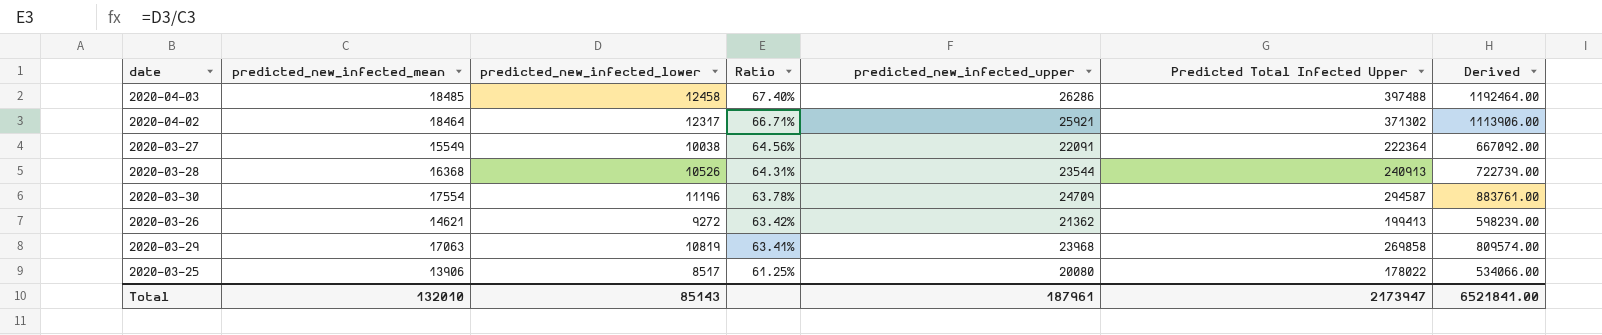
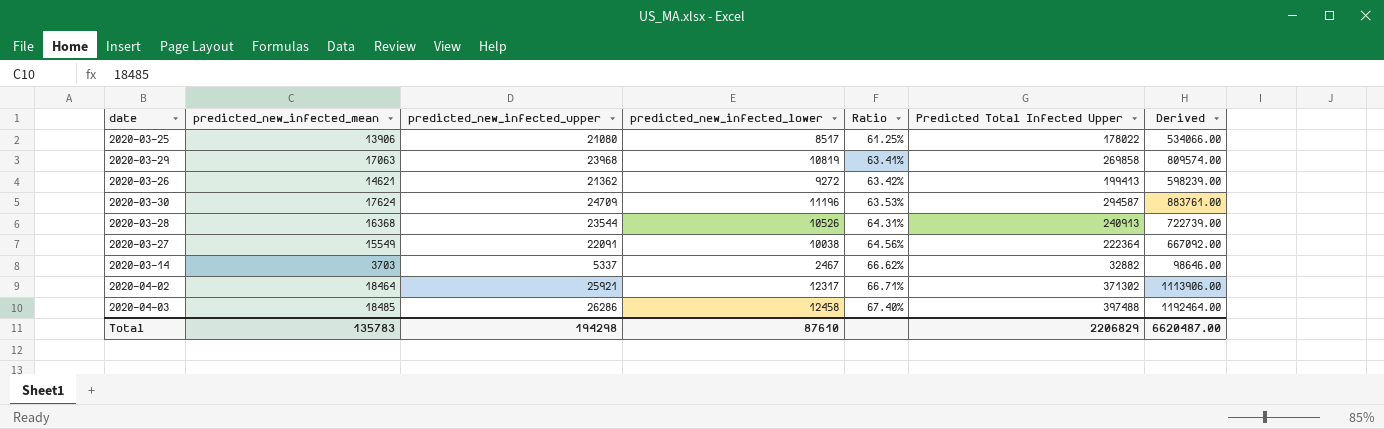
row order: Ratio descending -> Ratio ascending
column predicted_new_infected_upper | position: 5 -> 3
2020-03-25 | predicted_new_infected_upper: 20080 -> 21080
2020-03-30 | predicted_new_infected_mean: 17554 -> 17624
2020-03-30 | Ratio: 63.78% -> 63.53%
row 2020-03-14: none -> 3703 | 5337 | 2467 | 66.62% | 32882 | 98646.00
Total | predicted_new_infected_mean: 132010 -> 135783
Total | predicted_new_infected_upper: 187961 -> 194298
Total | predicted_new_infected_lower: 85143 -> 87610
Total | Predicted Total Infected Upper: 2173947 -> 2206829
Total | Derived: 6521841.00 -> 6620487.00

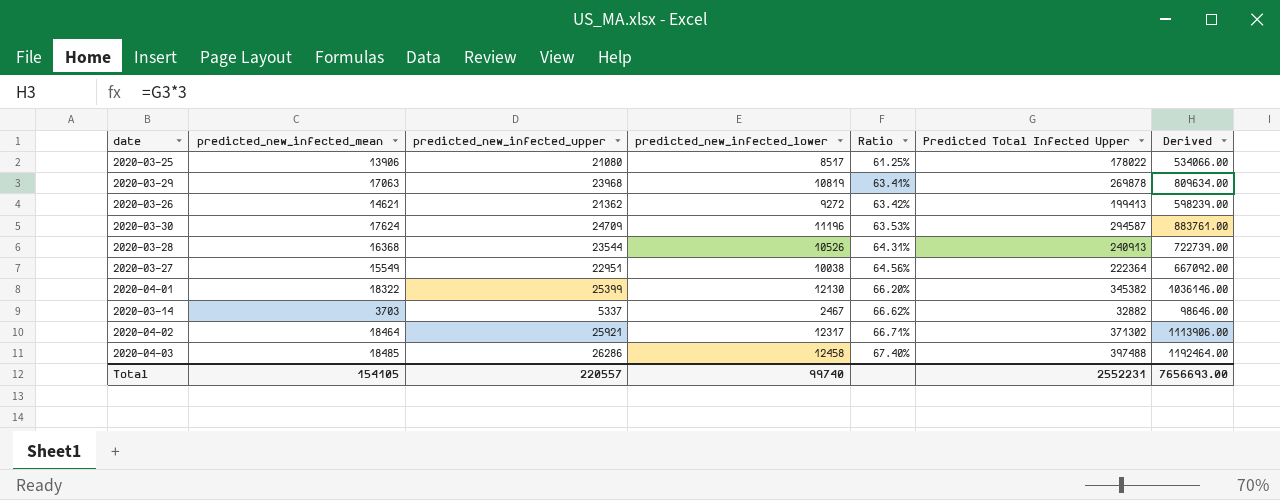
2020-03-29 | Predicted Total Infected Upper: 269858 -> 269878
2020-03-29 | Derived: 809574.00 -> 809634.00
2020-03-27 | predicted_new_infected_upper: 22091 -> 22951
row 2020-04-01: none -> 18322 | 25399 | 12130 | 66.20% | 345382 | 1036146.00
Total | predicted_new_infected_mean: 135783 -> 154105
Total | predicted_new_infected_upper: 194298 -> 220557
Total | predicted_new_infected_lower: 87610 -> 99740
Total | Predicted Total Infected Upper: 2206829 -> 2552231
Total | Derived: 6620487.00 -> 7656693.00

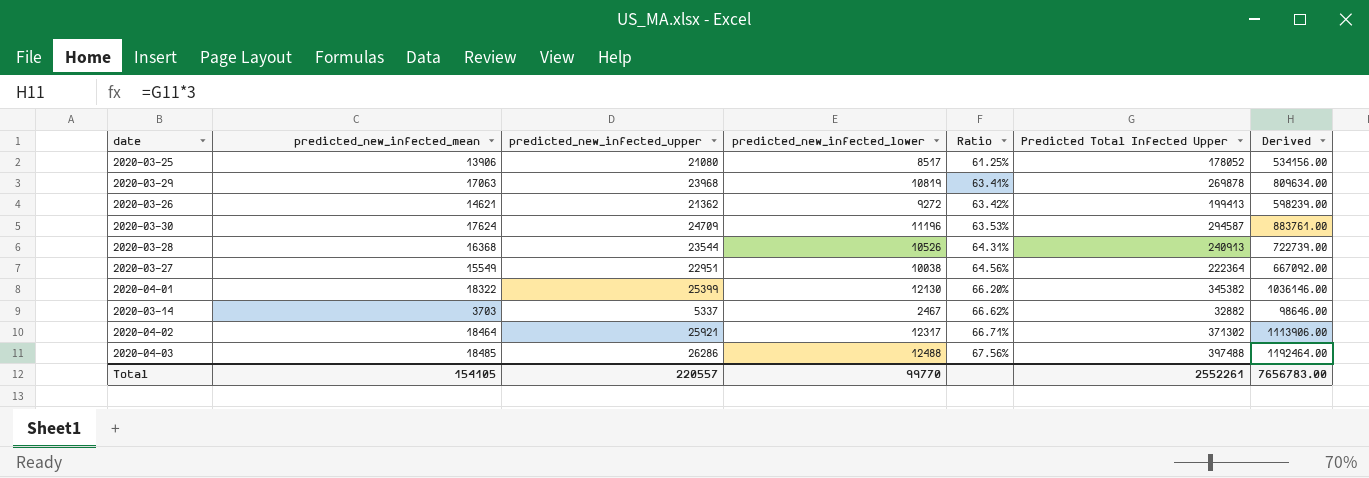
2020-03-25 | Predicted Total Infected Upper: 178022 -> 178052
2020-03-25 | Derived: 534066.00 -> 534156.00
2020-04-03 | predicted_new_infected_lower: 12458 -> 12488
2020-04-03 | Ratio: 67.40% -> 67.56%
Total | predicted_new_infected_lower: 99740 -> 99770
Total | Predicted Total Infected Upper: 2552231 -> 2552261
Total | Derived: 7656693.00 -> 7656783.00

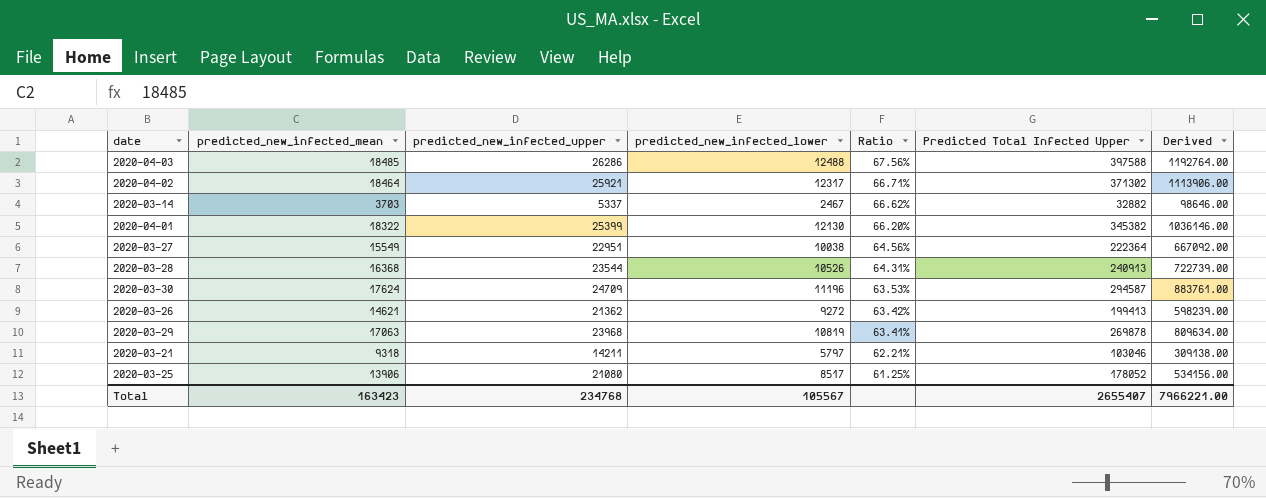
row order: Ratio ascending -> Ratio descending
2020-04-03 | Predicted Total Infected Upper: 397488 -> 397588
2020-04-03 | Derived: 1192464.00 -> 1192764.00
row 2020-03-21: none -> 9318 | 14211 | 5797 | 62.21% | 103046 | 309138.00
Total | predicted_new_infected_mean: 154105 -> 163423
Total | predicted_new_infected_upper: 220557 -> 234768
Total | predicted_new_infected_lower: 99770 -> 105567
Total | Predicted Total Infected Upper: 2552261 -> 2655407
Total | Derived: 7656783.00 -> 7966221.00

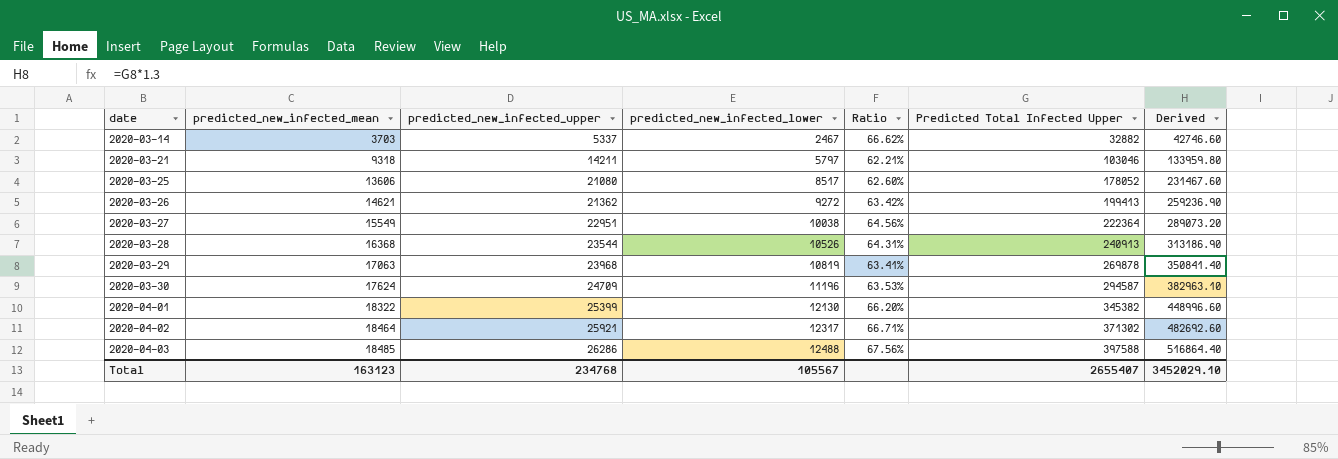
row order: Ratio descending -> date ascending
column Derived | formula: [Predicted Total Infected Upper] * 3 -> [Predicted Total Infected Upper] * 1.3
2020-03-25 | predicted_new_infected_mean: 13906 -> 13606
2020-03-25 | Ratio: 61.25% -> 62.60%
Total | predicted_new_infected_mean: 163423 -> 163123
Total | Derived: 7966221.00 -> 3452029.10

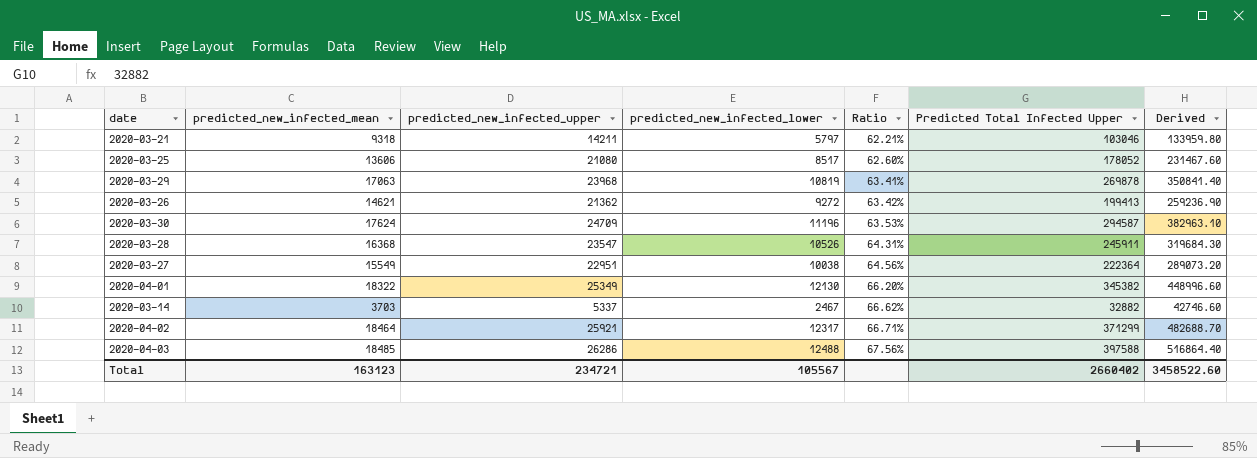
row order: date ascending -> Ratio ascending
2020-03-28 | predicted_new_infected_upper: 23544 -> 23547
2020-03-28 | Predicted Total Infected Upper: 240913 -> 245911
2020-03-28 | Derived: 313186.90 -> 319684.30
2020-04-01 | predicted_new_infected_upper: 25399 -> 25349
2020-04-02 | Predicted Total Infected Upper: 371302 -> 371299
2020-04-02 | Derived: 482692.60 -> 482688.70
Total | predicted_new_infected_upper: 234768 -> 234721
Total | Predicted Total Infected Upper: 2655407 -> 2660402
Total | Derived: 3452029.10 -> 3458522.60

